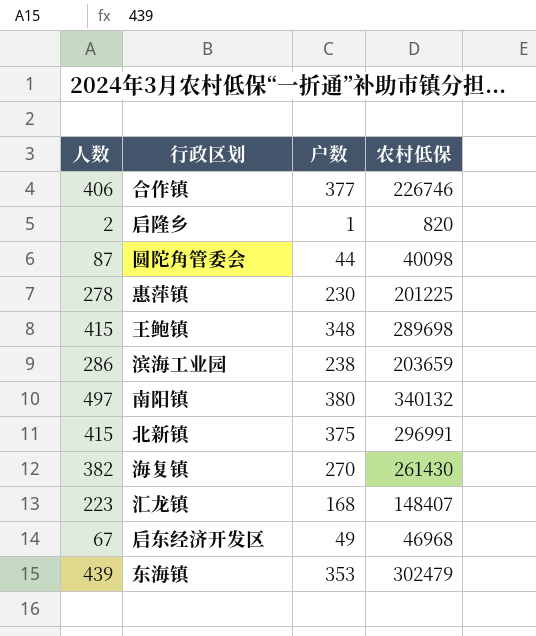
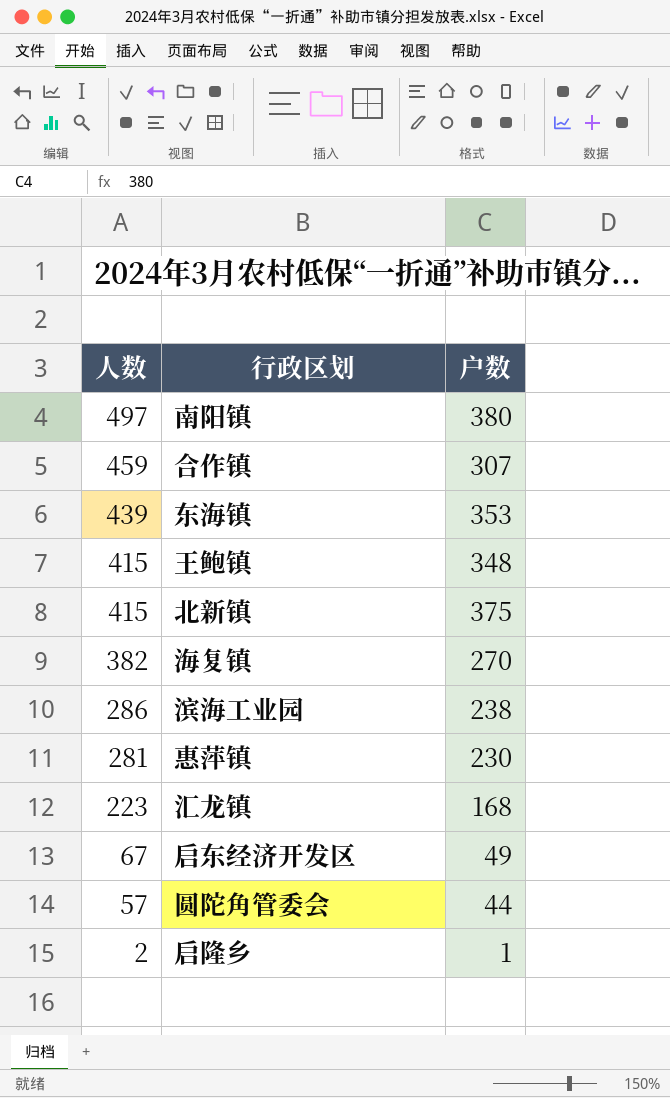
row order: none -> 人数 descending
column 农村低保 | position: 4 -> none
合作镇 | 人数: 406 -> 459
合作镇 | 户数: 377 -> 307
惠萍镇 | 人数: 278 -> 281
圆陀角管委会 | 人数: 87 -> 57

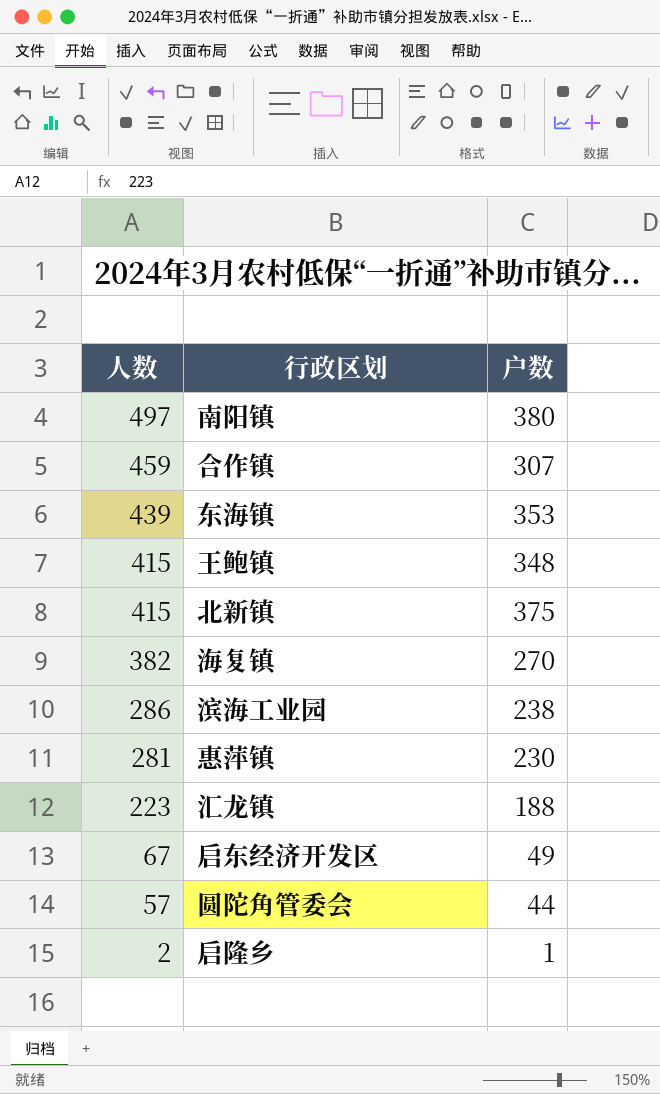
汇龙镇 | 户数: 168 -> 188

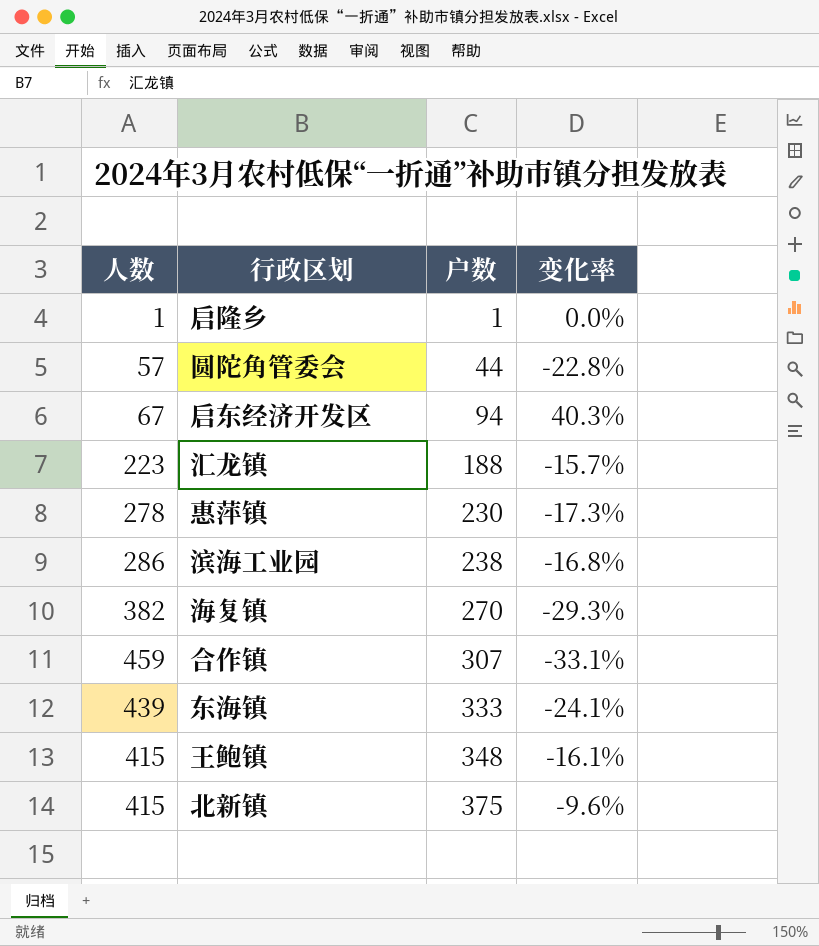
row order: 人数 descending -> 户数 ascending
column 变化率 | formula: none -> ([户数] - [人数]) / [人数]
row 南阳镇: 497 | 380 -> none
启隆乡 | 人数: 2 -> 1
启东经济开发区 | 户数: 49 -> 94
惠萍镇 | 人数: 281 -> 278
东海镇 | 户数: 353 -> 333

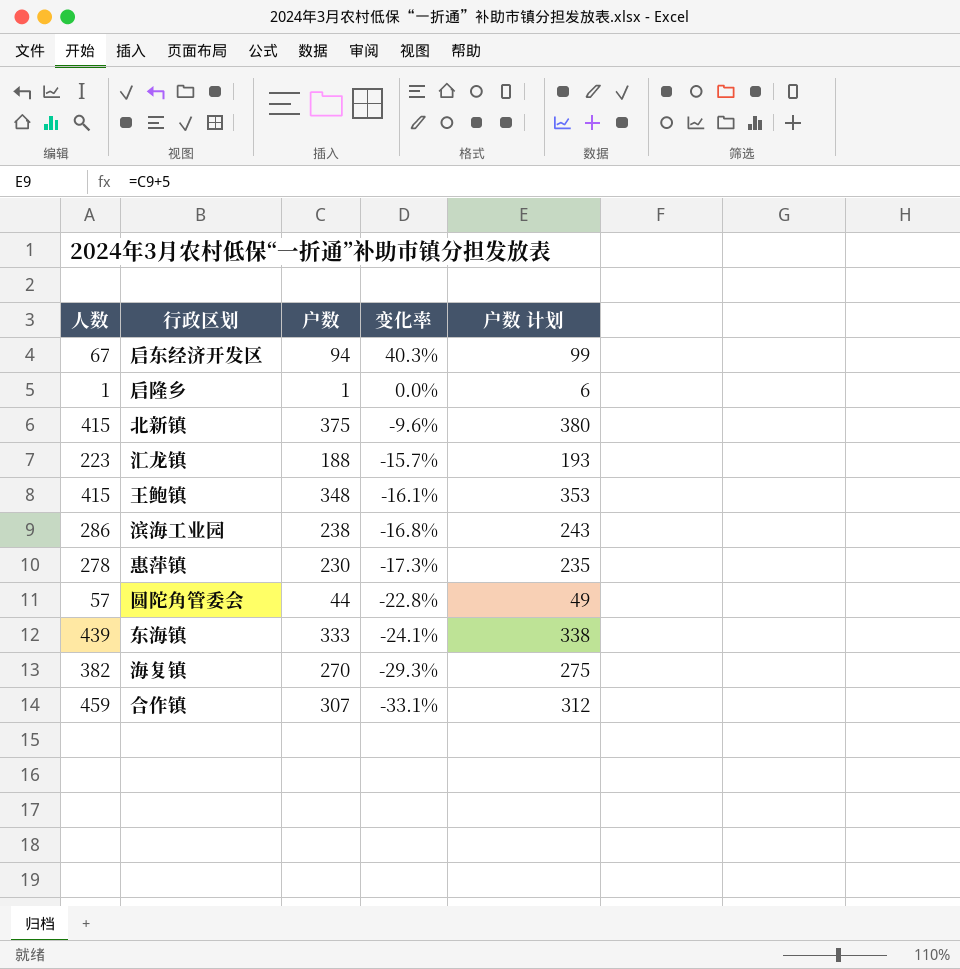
row order: 户数 ascending -> 变化率 descending
column 户数 计划 | formula: none -> [户数] + 5

